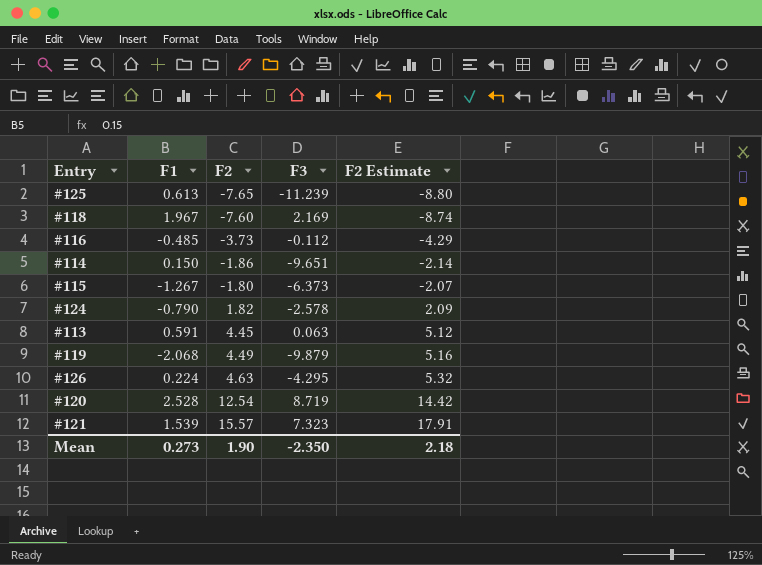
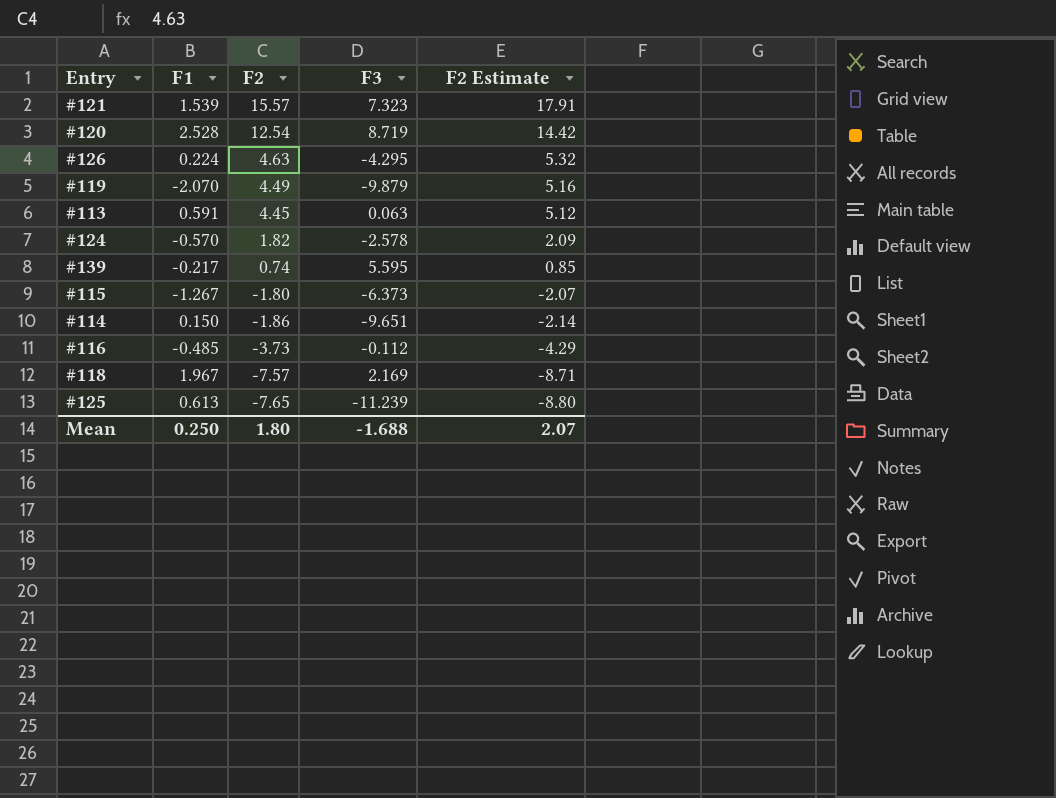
row order: F2 ascending -> F2 descending
#119 | F1: -2.068 -> -2.070
#124 | F1: -0.790 -> -0.570
row #139: none -> -0.217 | 0.74 | 5.595 | 0.85
#118 | F2: -7.60 -> -7.57
#118 | F2 Estimate: -8.74 -> -8.71
Mean | F1: 0.273 -> 0.250
Mean | F2: 1.90 -> 1.80
Mean | F3: -2.350 -> -1.688
Mean | F2 Estimate: 2.18 -> 2.07

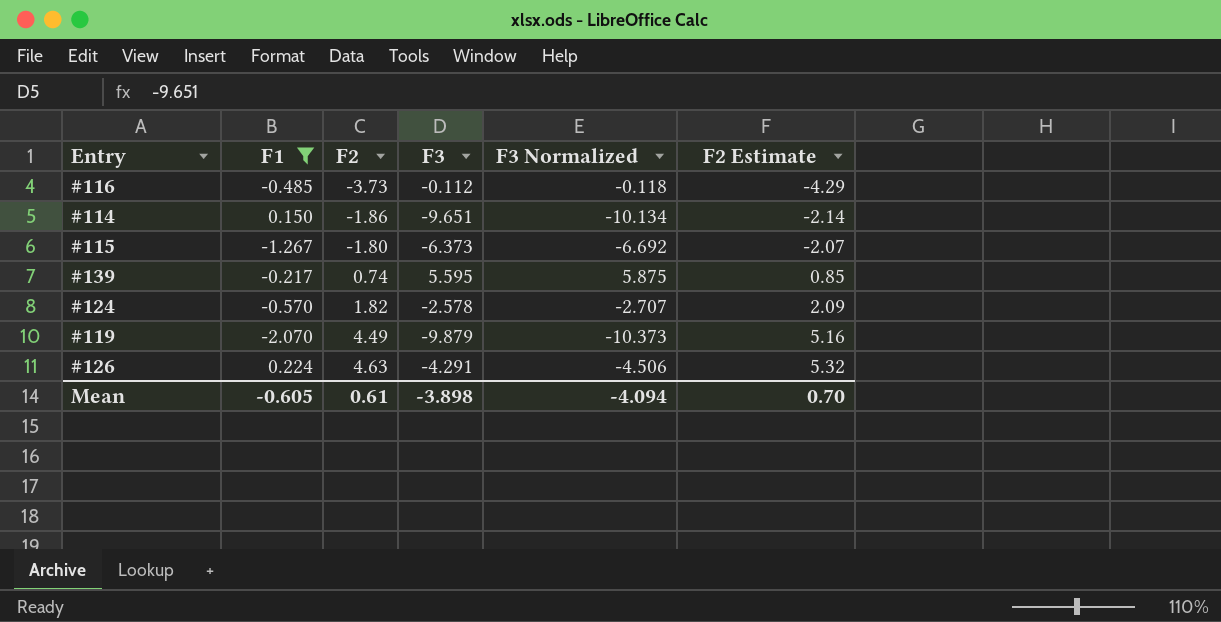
filter: none -> F1 <= 0.224
row order: F2 descending -> F2 ascending
column F3 Normalized | formula: none -> [F3] * 1.05
#126 | F3: -4.295 -> -4.291
Mean | F1: 0.250 -> -0.605
Mean | F2: 1.80 -> 0.61
Mean | F3: -1.688 -> -3.898
Mean | F2 Estimate: 2.07 -> 0.70

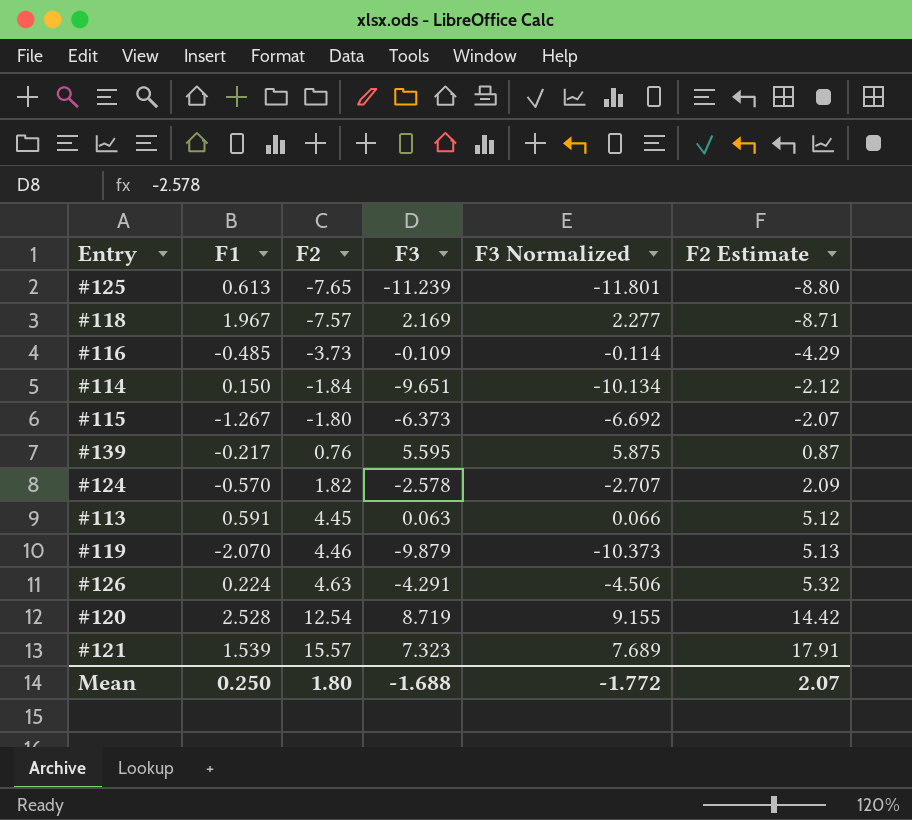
filter: F1 <= 0.224 -> none
#116 | F3: -0.112 -> -0.109
#116 | F3 Normalized: -0.118 -> -0.114
#114 | F2: -1.86 -> -1.84
#114 | F2 Estimate: -2.14 -> -2.12
#139 | F2: 0.74 -> 0.76
#139 | F2 Estimate: 0.85 -> 0.87
#119 | F2: 4.49 -> 4.46
#119 | F2 Estimate: 5.16 -> 5.13
Mean | F1: -0.605 -> 0.250
Mean | F2: 0.61 -> 1.80
Mean | F3: -3.898 -> -1.688
Mean | F3 Normalized: -4.094 -> -1.772
Mean | F2 Estimate: 0.70 -> 2.07

